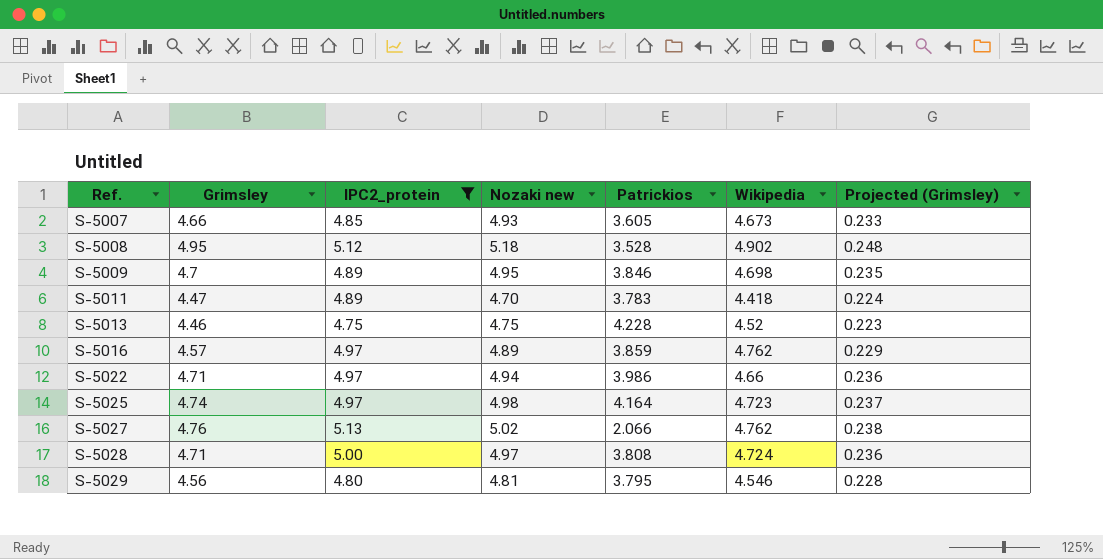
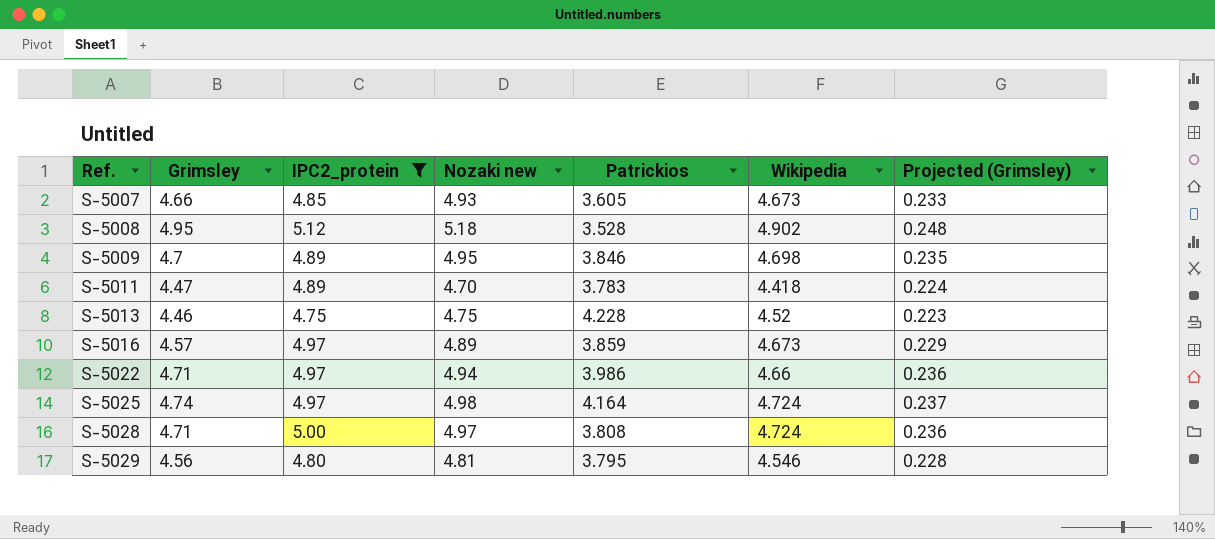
row S-5027: 4.76 | 5.13 | 5.02 | 2.066 | 4.762 | 0.238 -> none
S-5016 | Wikipedia: 4.762 -> 4.673
S-5025 | Wikipedia: 4.723 -> 4.724

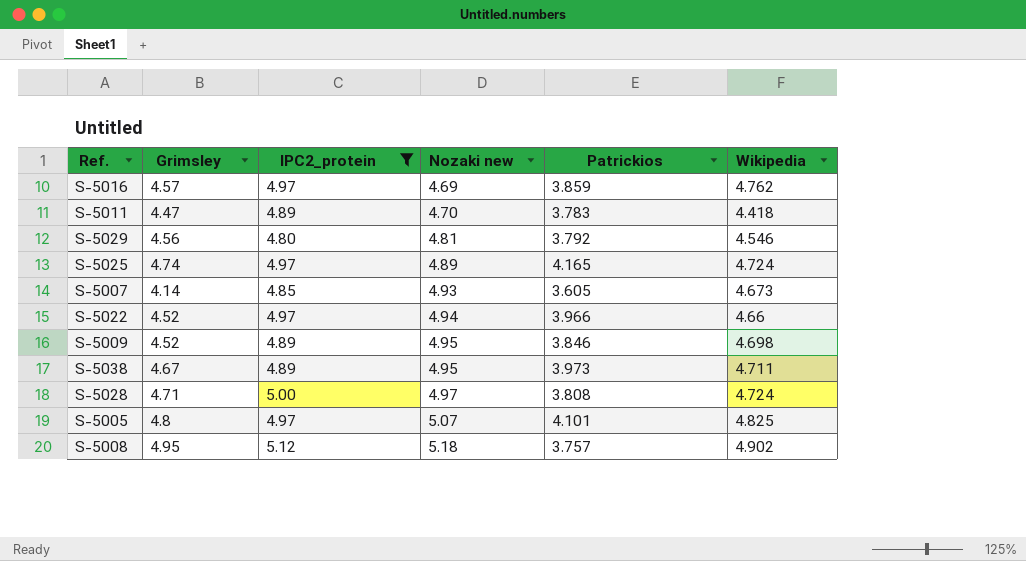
row order: Ref. ascending -> Nozaki new ascending
column Projected (Grimsley) | formula: [Grimsley] * 0.05 -> none
row S-5013: 4.46 | 4.75 | 4.75 | 4.228 | 4.52 | 0.223 -> none
S-5016 | Nozaki new: 4.89 -> 4.69
S-5016 | Wikipedia: 4.673 -> 4.762
S-5029 | Patrickios: 3.795 -> 3.792
S-5025 | Nozaki new: 4.98 -> 4.89
S-5025 | Patrickios: 4.164 -> 4.165
S-5007 | Grimsley: 4.66 -> 4.14
S-5022 | Grimsley: 4.71 -> 4.52
S-5022 | Patrickios: 3.986 -> 3.966
S-5009 | Grimsley: 4.7 -> 4.52
row S-5038: none -> 4.67 | 4.89 | 4.95 | 3.973 | 4.711
row S-5005: none -> 4.8 | 4.97 | 5.07 | 4.101 | 4.825
S-5008 | Patrickios: 3.528 -> 3.757

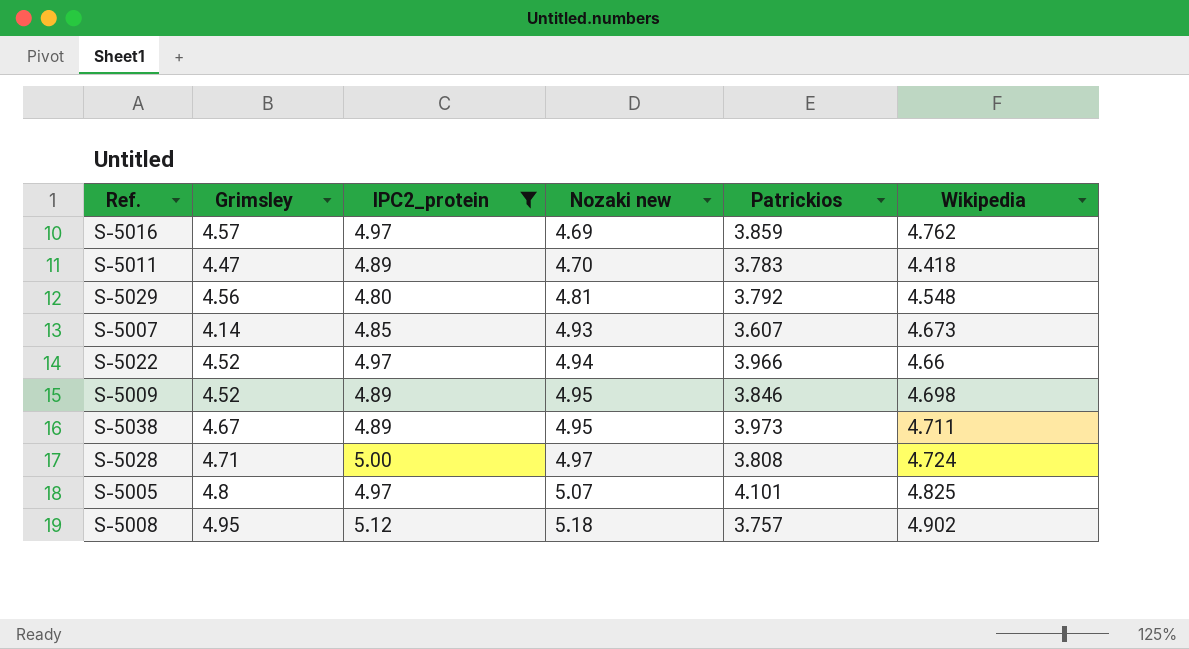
row S-5025: 4.74 | 4.97 | 4.89 | 4.165 | 4.724 -> none
S-5029 | Wikipedia: 4.546 -> 4.548
S-5007 | Patrickios: 3.605 -> 3.607

